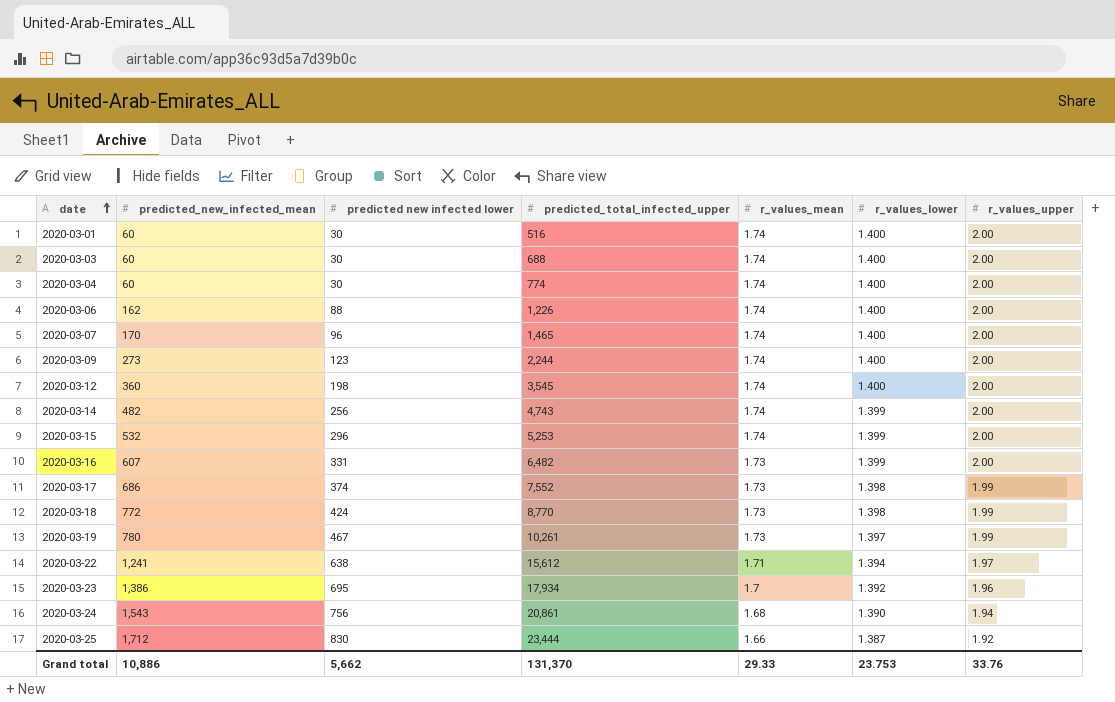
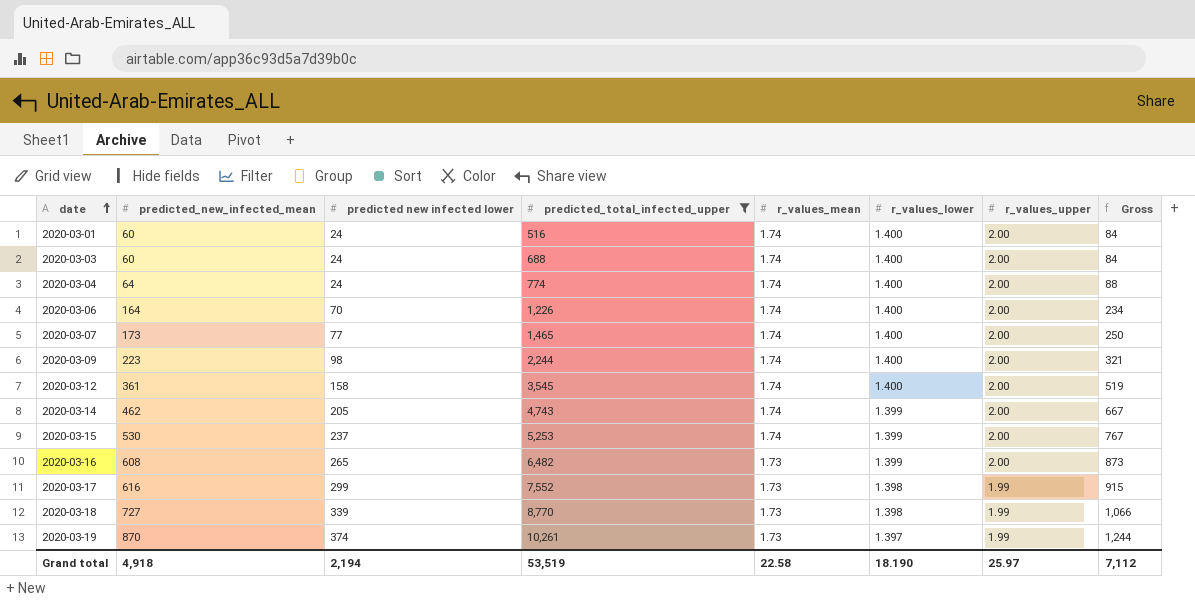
filter: none -> predicted_total_infected_upper <= 10,261
column Gross | formula: none -> [predicted_new_infected_mean] + [predicted new infected lower]
2020-03-01 | predicted new infected lower: 30 -> 24
2020-03-03 | predicted new infected lower: 30 -> 24
2020-03-04 | predicted_new_infected_mean: 60 -> 64
2020-03-04 | predicted new infected lower: 30 -> 24
2020-03-06 | predicted_new_infected_mean: 162 -> 164
2020-03-06 | predicted new infected lower: 88 -> 70
2020-03-07 | predicted_new_infected_mean: 170 -> 173
2020-03-07 | predicted new infected lower: 96 -> 77
2020-03-09 | predicted_new_infected_mean: 273 -> 223
2020-03-09 | predicted new infected lower: 123 -> 98
2020-03-12 | predicted_new_infected_mean: 360 -> 361
2020-03-12 | predicted new infected lower: 198 -> 158
2020-03-14 | predicted_new_infected_mean: 482 -> 462
2020-03-14 | predicted new infected lower: 256 -> 205
2020-03-15 | predicted_new_infected_mean: 532 -> 530
2020-03-15 | predicted new infected lower: 296 -> 237
2020-03-16 | predicted_new_infected_mean: 607 -> 608
2020-03-16 | predicted new infected lower: 331 -> 265
2020-03-17 | predicted_new_infected_mean: 686 -> 616
2020-03-17 | predicted new infected lower: 374 -> 299
2020-03-18 | predicted_new_infected_mean: 772 -> 727
2020-03-18 | predicted new infected lower: 424 -> 339
2020-03-19 | predicted_new_infected_mean: 780 -> 870
2020-03-19 | predicted new infected lower: 467 -> 374
Grand total | predicted_new_infected_mean: 10,886 -> 4,918
Grand total | predicted new infected lower: 5,662 -> 2,194
Grand total | predicted_total_infected_upper: 131,370 -> 53,519
Grand total | r_values_mean: 29.33 -> 22.58
Grand total | r_values_lower: 23.753 -> 18.190
Grand total | r_values_upper: 33.76 -> 25.97

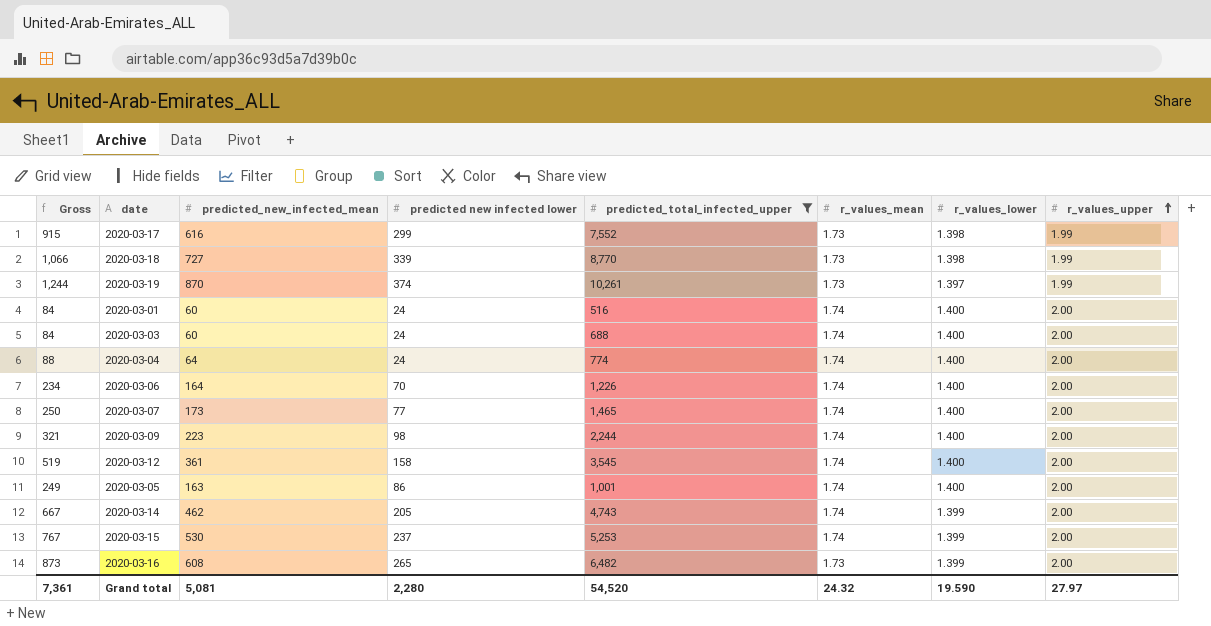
row order: date ascending -> r_values_upper ascending
column Gross | position: 8 -> 1
row 2020-03-05: none -> 249 | 163 | 86 | 1,001 | 1.74 | 1.400 | 2.00
Grand total | Gross: 7,112 -> 7,361
Grand total | predicted_new_infected_mean: 4,918 -> 5,081
Grand total | predicted new infected lower: 2,194 -> 2,280
Grand total | predicted_total_infected_upper: 53,519 -> 54,520
Grand total | r_values_mean: 22.58 -> 24.32
Grand total | r_values_lower: 18.190 -> 19.590
Grand total | r_values_upper: 25.97 -> 27.97

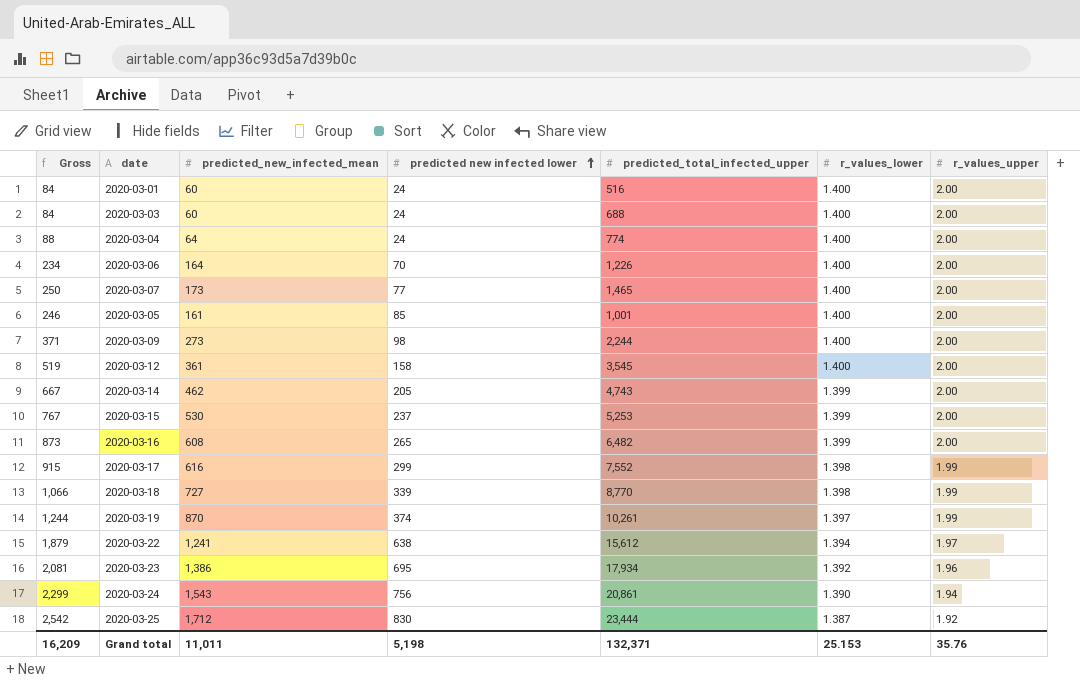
filter: predicted_total_infected_upper <= 10,261 -> none
row order: r_values_upper ascending -> predicted new infected lower ascending
column r_values_mean | position: 6 -> none
2020-03-05 | Gross: 249 -> 246
2020-03-05 | predicted_new_infected_mean: 163 -> 161
2020-03-05 | predicted new infected lower: 86 -> 85
2020-03-09 | Gross: 321 -> 371
2020-03-09 | predicted_new_infected_mean: 223 -> 273
Grand total | Gross: 7,361 -> 16,209
Grand total | predicted_new_infected_mean: 5,081 -> 11,011
Grand total | predicted new infected lower: 2,280 -> 5,198
Grand total | predicted_total_infected_upper: 54,520 -> 132,371
Grand total | r_values_lower: 19.590 -> 25.153
Grand total | r_values_upper: 27.97 -> 35.76

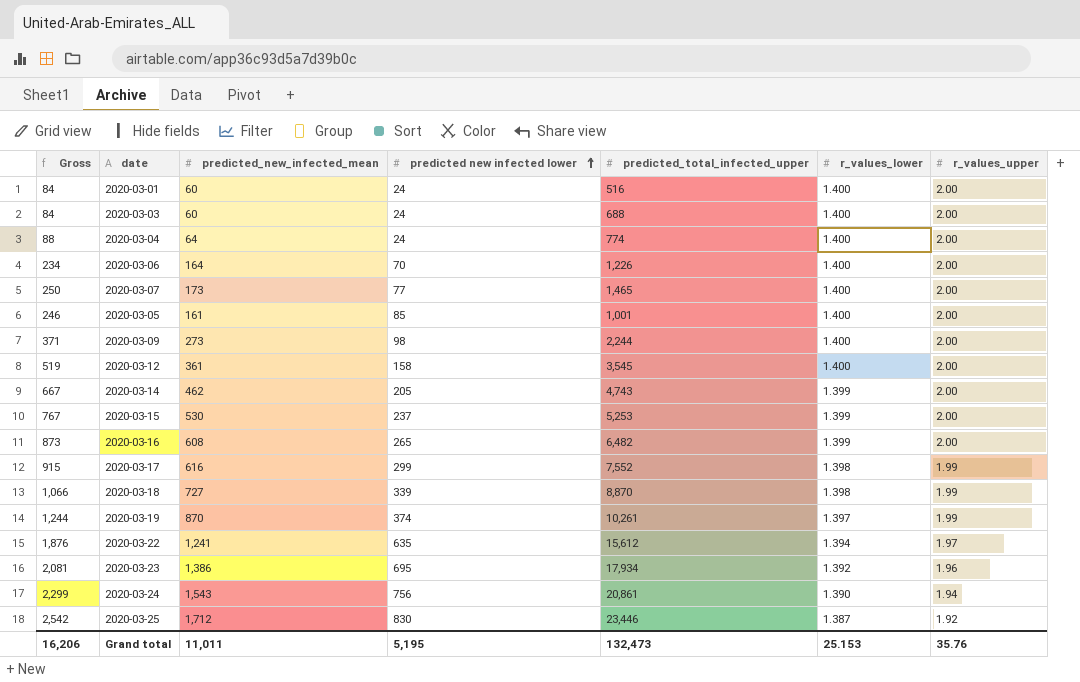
2020-03-18 | predicted_total_infected_upper: 8,770 -> 8,870
2020-03-22 | Gross: 1,879 -> 1,876
2020-03-22 | predicted new infected lower: 638 -> 635
2020-03-25 | predicted_total_infected_upper: 23,444 -> 23,446
Grand total | Gross: 16,209 -> 16,206
Grand total | predicted new infected lower: 5,198 -> 5,195
Grand total | predicted_total_infected_upper: 132,371 -> 132,473

